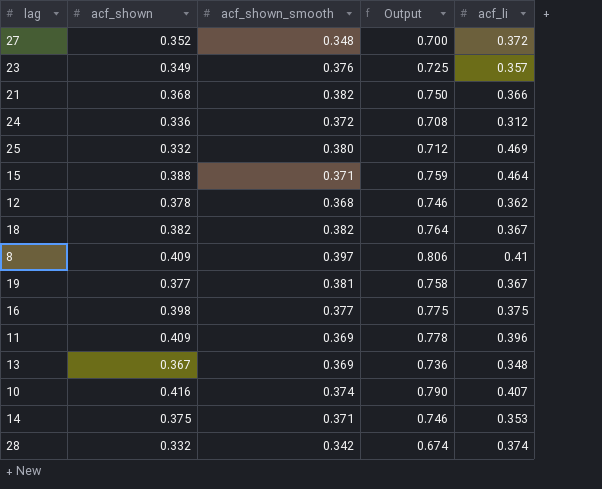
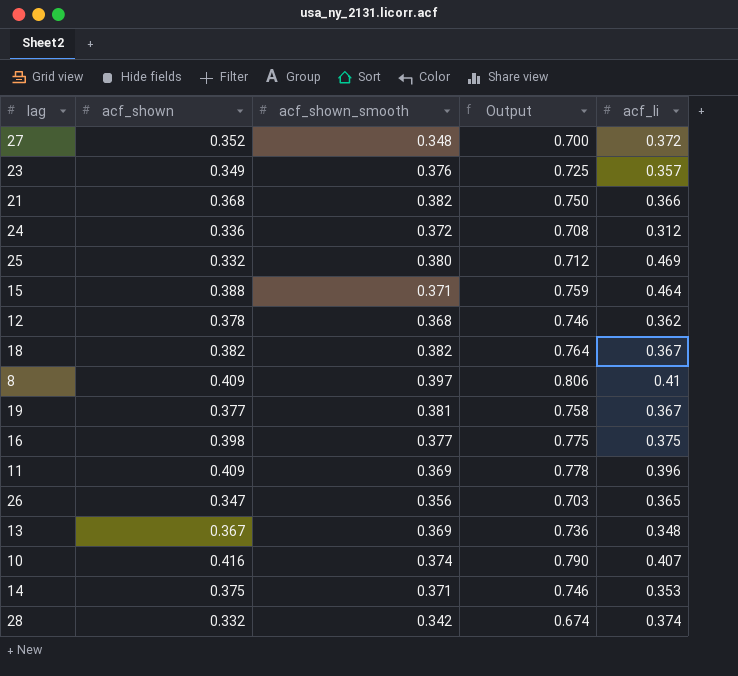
row 26: none -> 0.347 | 0.356 | 0.703 | 0.365

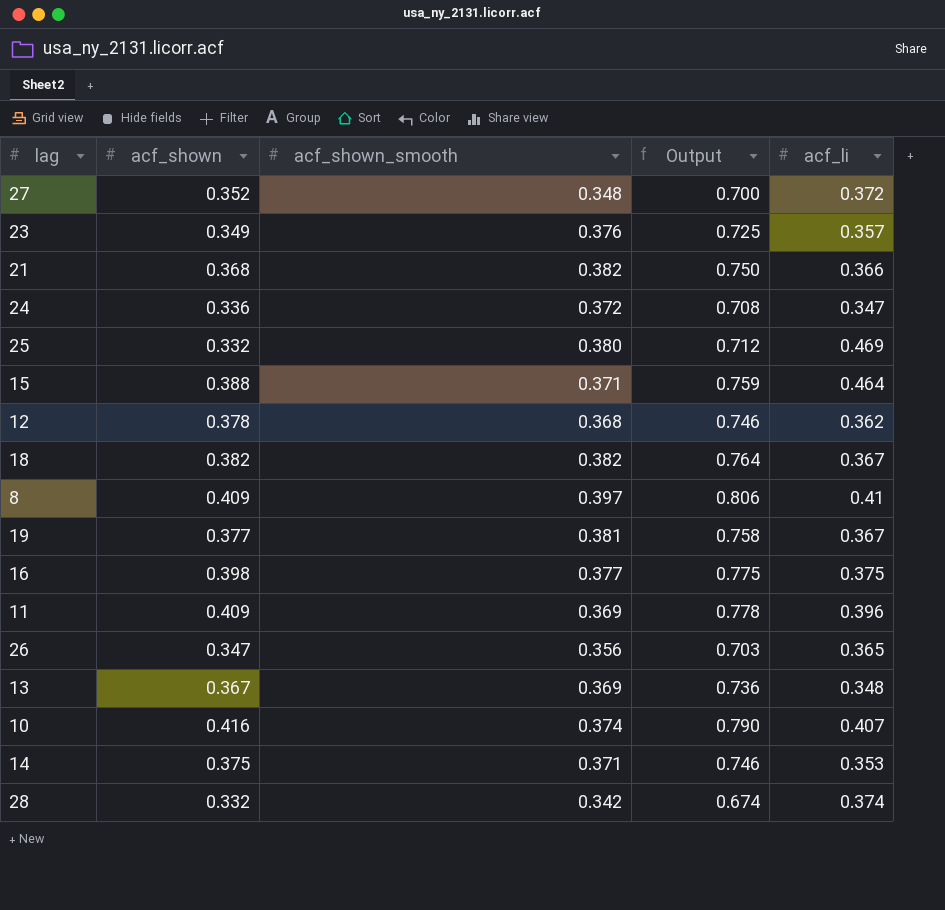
24 | acf_li: 0.312 -> 0.347

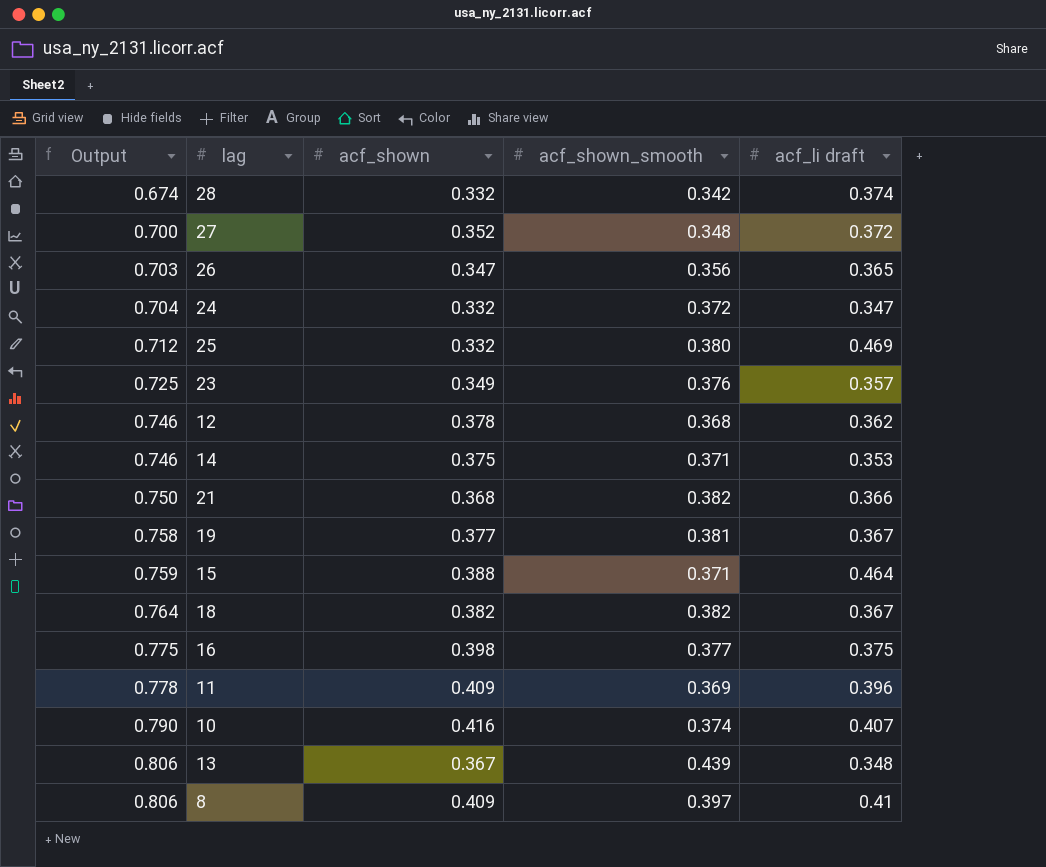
row order: none -> Output ascending
column Output | position: 4 -> 1
column name: acf_li -> acf_li draft
24 | Output: 0.708 -> 0.704
24 | acf_shown: 0.336 -> 0.332
13 | Output: 0.736 -> 0.806
13 | acf_shown_smooth: 0.369 -> 0.439

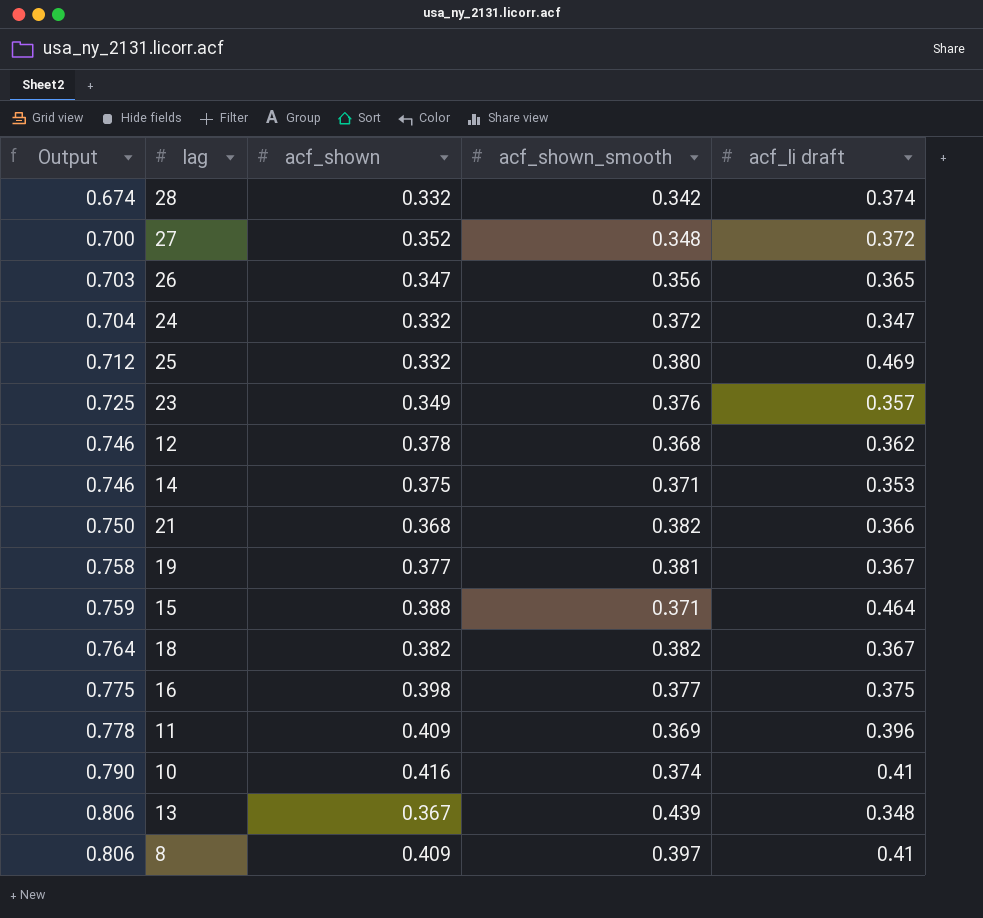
10 | acf_li draft: 0.407 -> 0.41

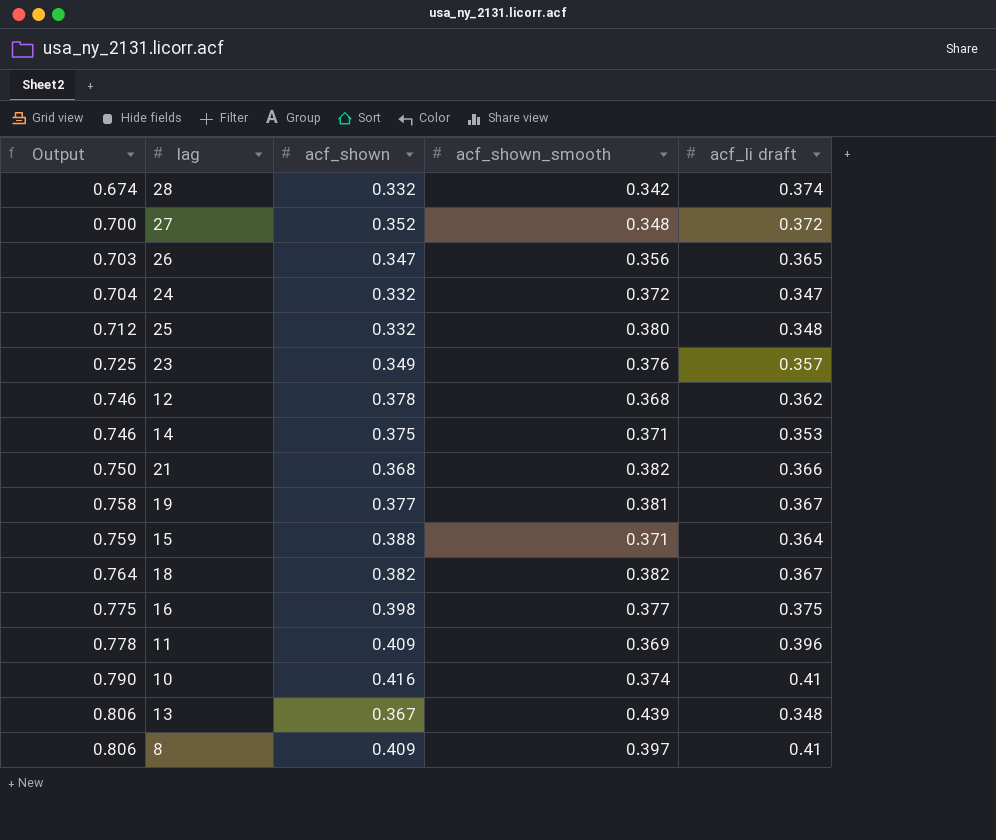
25 | acf_li draft: 0.469 -> 0.348
15 | acf_li draft: 0.464 -> 0.364

